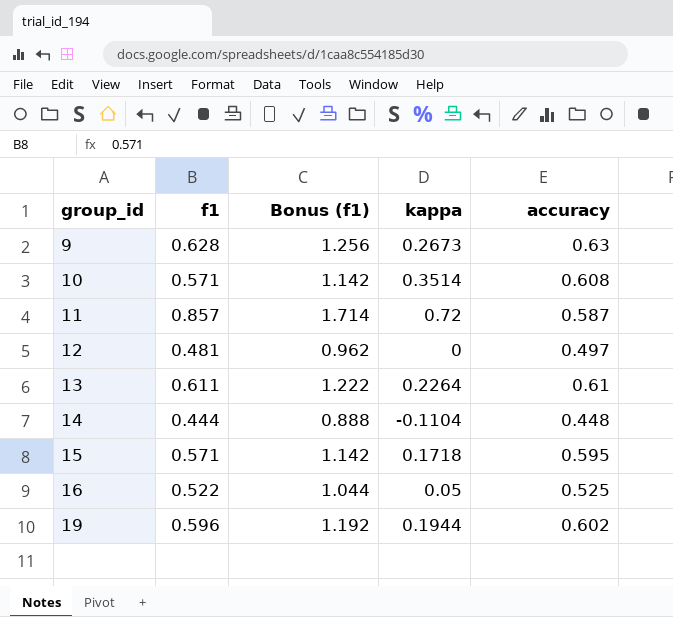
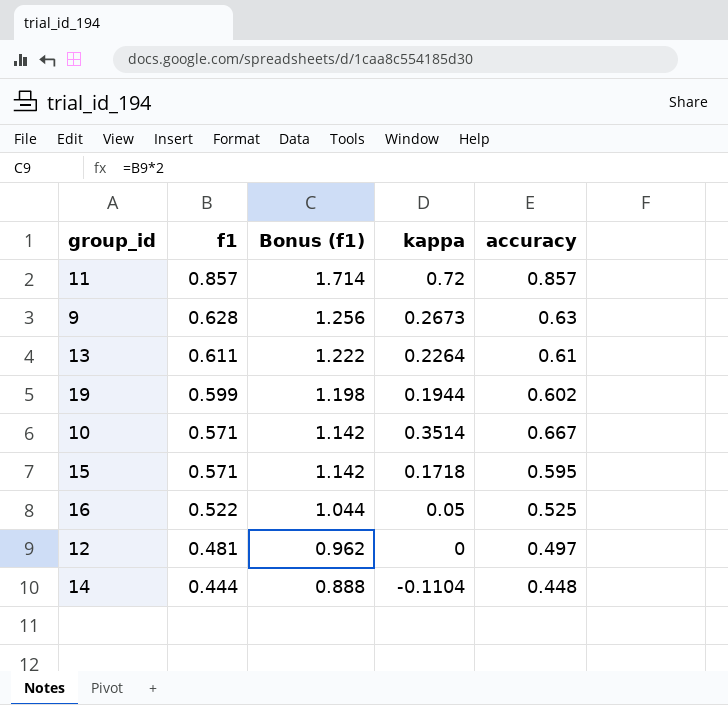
row order: group_id ascending -> f1 descending
11 | accuracy: 0.587 -> 0.857
19 | f1: 0.596 -> 0.599
19 | Bonus (f1): 1.192 -> 1.198
10 | accuracy: 0.608 -> 0.667

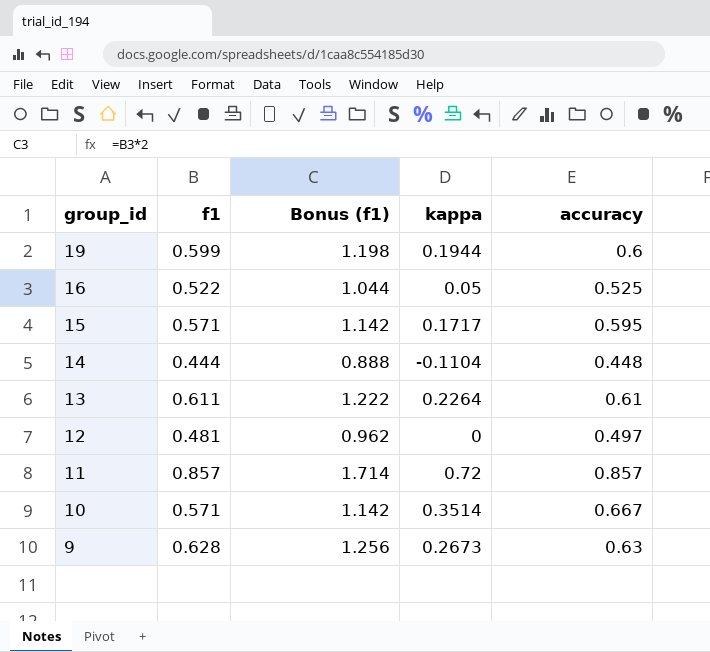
row order: f1 descending -> group_id descending
19 | accuracy: 0.602 -> 0.6
15 | kappa: 0.1718 -> 0.1717

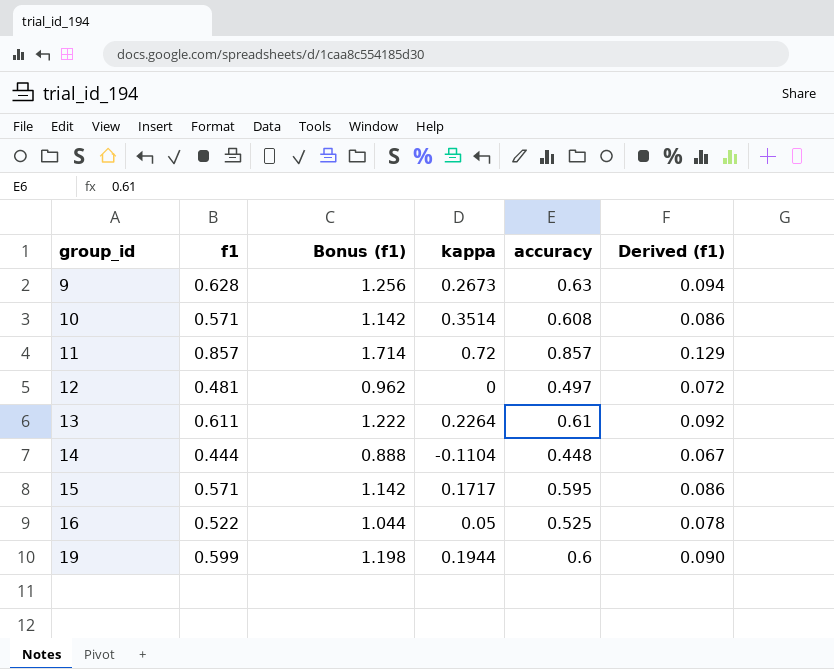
row order: group_id descending -> group_id ascending
column Derived (f1) | formula: none -> [f1] * 0.15
10 | accuracy: 0.667 -> 0.608

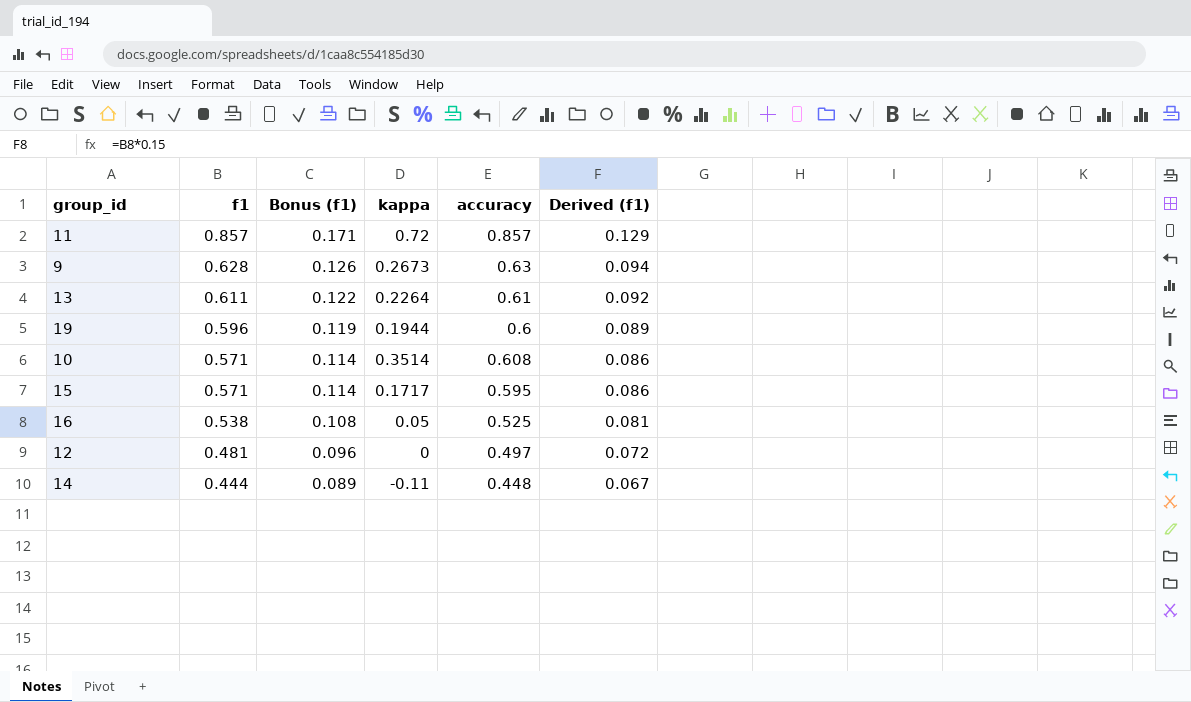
row order: group_id ascending -> f1 descending
column Bonus (f1) | formula: [f1] * 2 -> [f1] * 0.2
19 | f1: 0.599 -> 0.596
19 | Derived (f1): 0.090 -> 0.089
16 | f1: 0.522 -> 0.538
16 | Derived (f1): 0.078 -> 0.081
14 | kappa: -0.1104 -> -0.11

